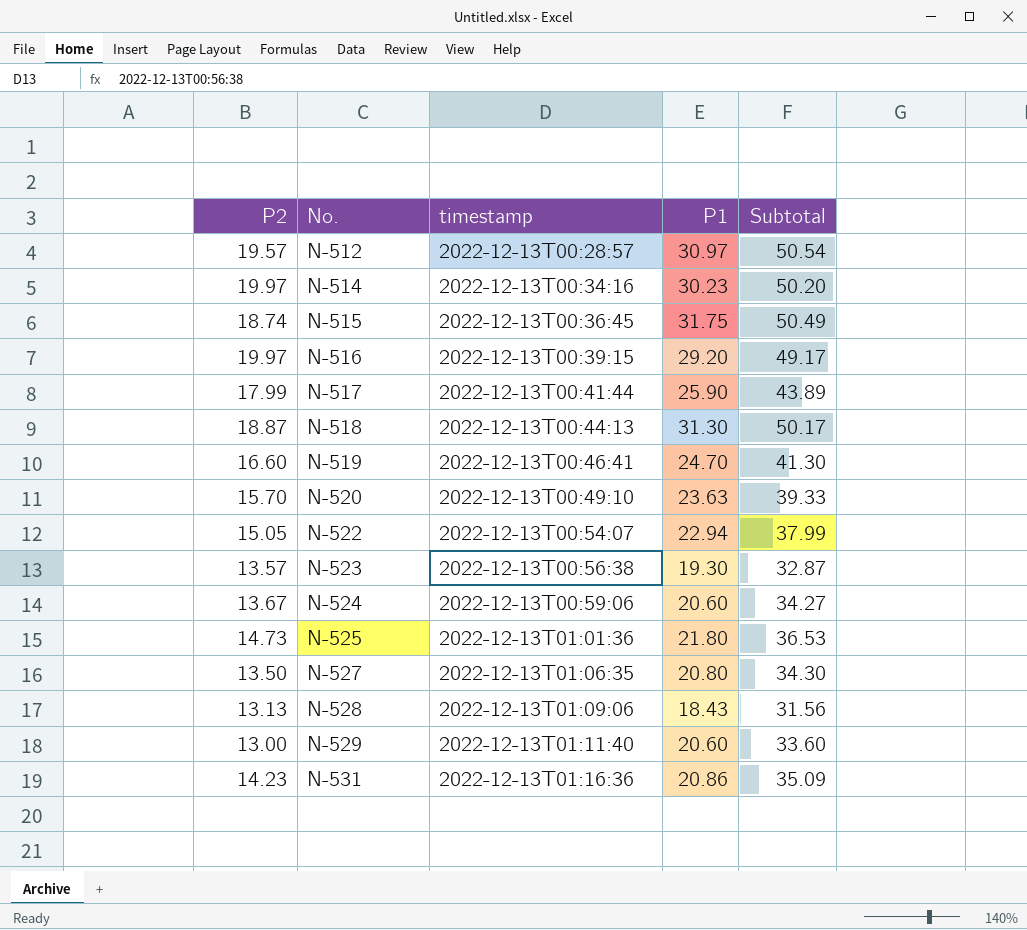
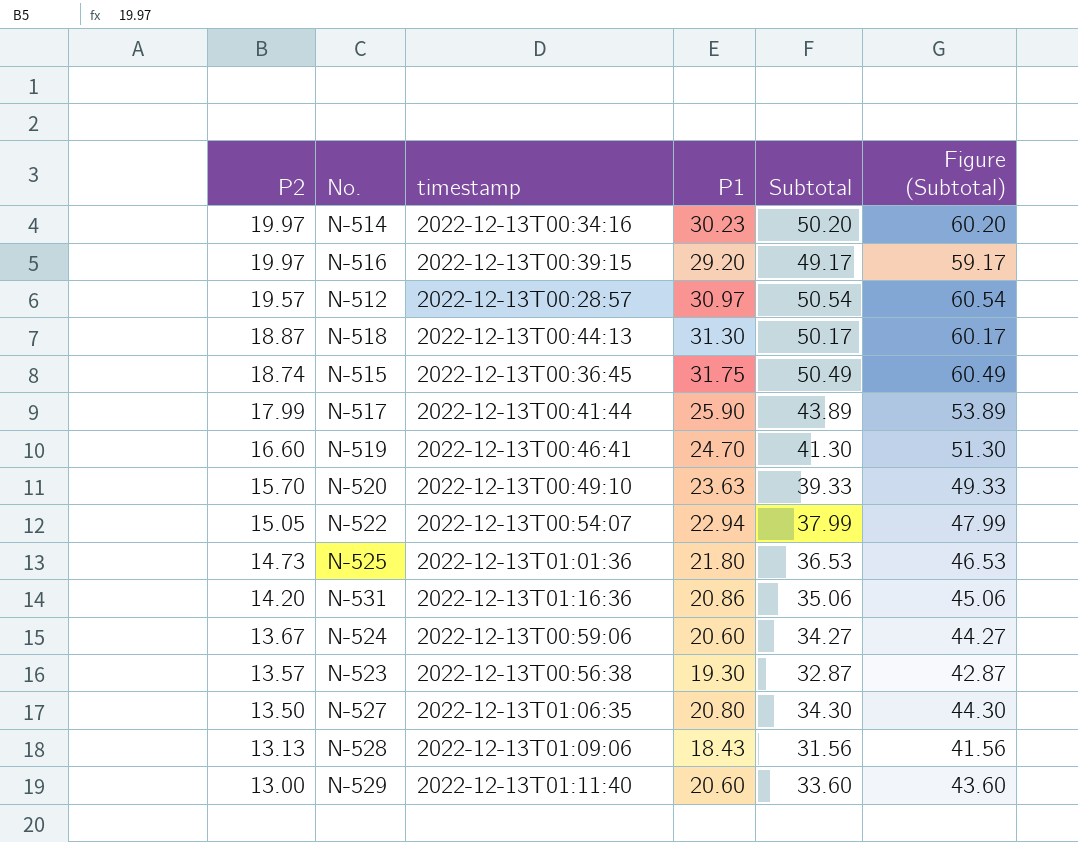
row order: No. ascending -> P2 descending
column Figure (Subtotal) | formula: none -> [Subtotal] + 10
N-531 | P2: 14.23 -> 14.20
N-531 | Subtotal: 35.09 -> 35.06

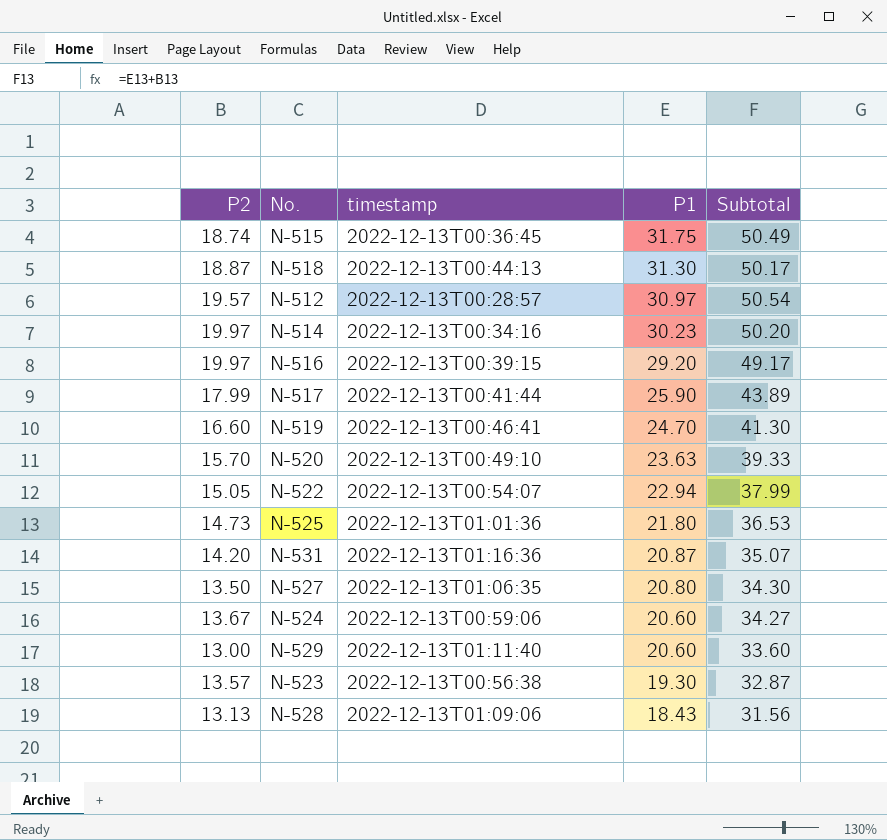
row order: P2 descending -> P1 descending
column Figure (Subtotal) | formula: [Subtotal] + 10 -> none
N-531 | P1: 20.86 -> 20.87
N-531 | Subtotal: 35.06 -> 35.07

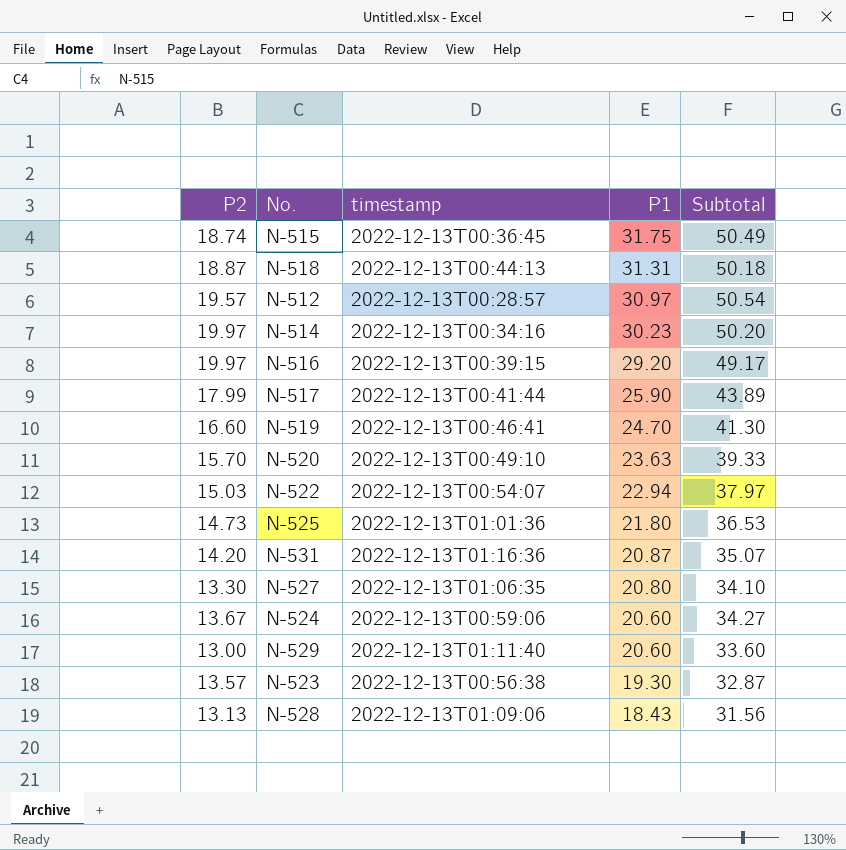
N-518 | P1: 31.30 -> 31.31
N-518 | Subtotal: 50.17 -> 50.18
N-522 | P2: 15.05 -> 15.03
N-522 | Subtotal: 37.99 -> 37.97
N-527 | P2: 13.50 -> 13.30
N-527 | Subtotal: 34.30 -> 34.10

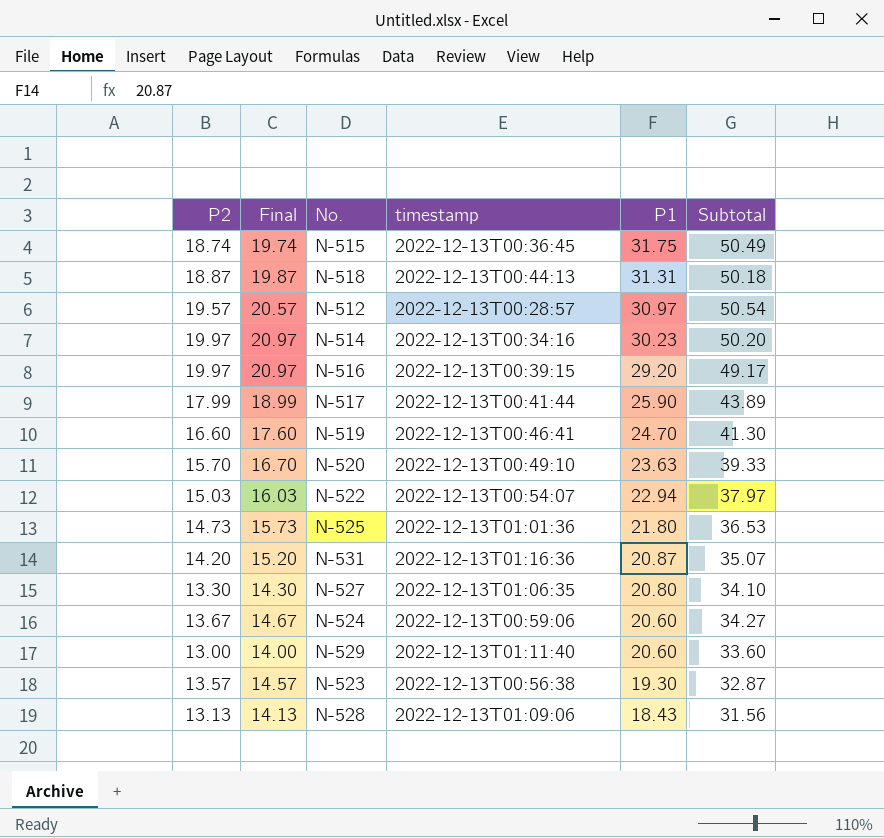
column Final | formula: none -> [P2] + 1

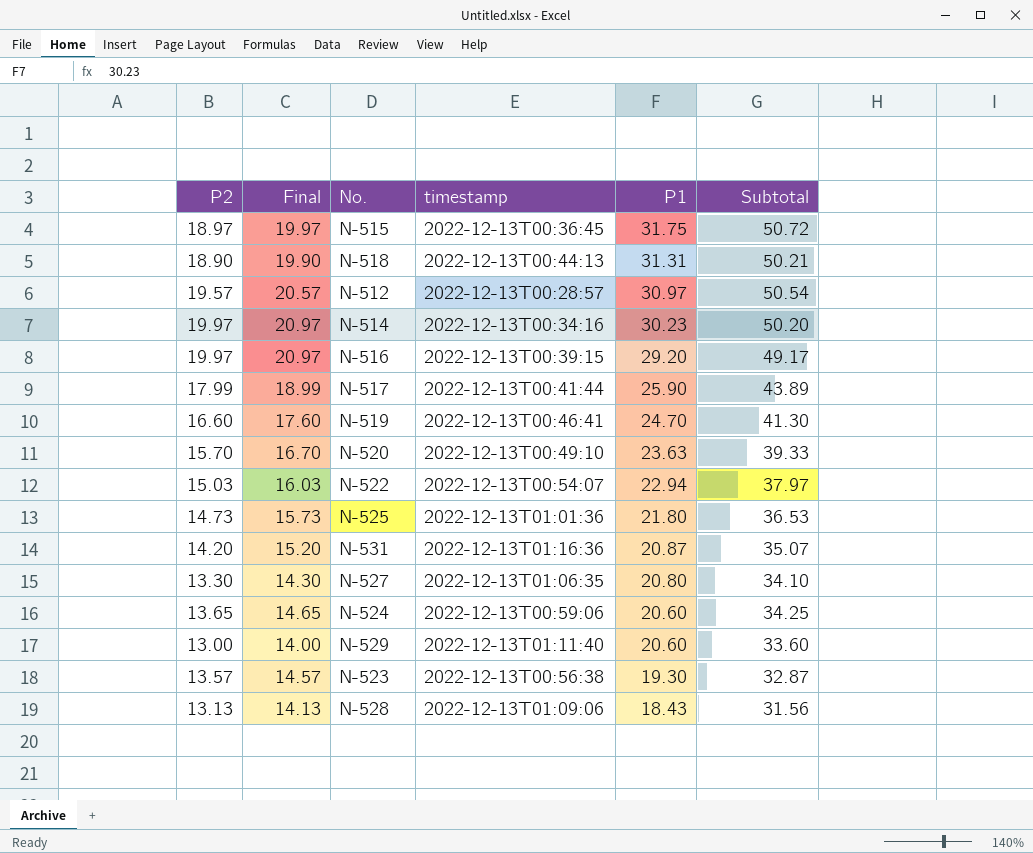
N-515 | P2: 18.74 -> 18.97
N-515 | Final: 19.74 -> 19.97
N-515 | Subtotal: 50.49 -> 50.72
N-518 | P2: 18.87 -> 18.90
N-518 | Final: 19.87 -> 19.90
N-518 | Subtotal: 50.18 -> 50.21
N-524 | P2: 13.67 -> 13.65
N-524 | Final: 14.67 -> 14.65
N-524 | Subtotal: 34.27 -> 34.25

